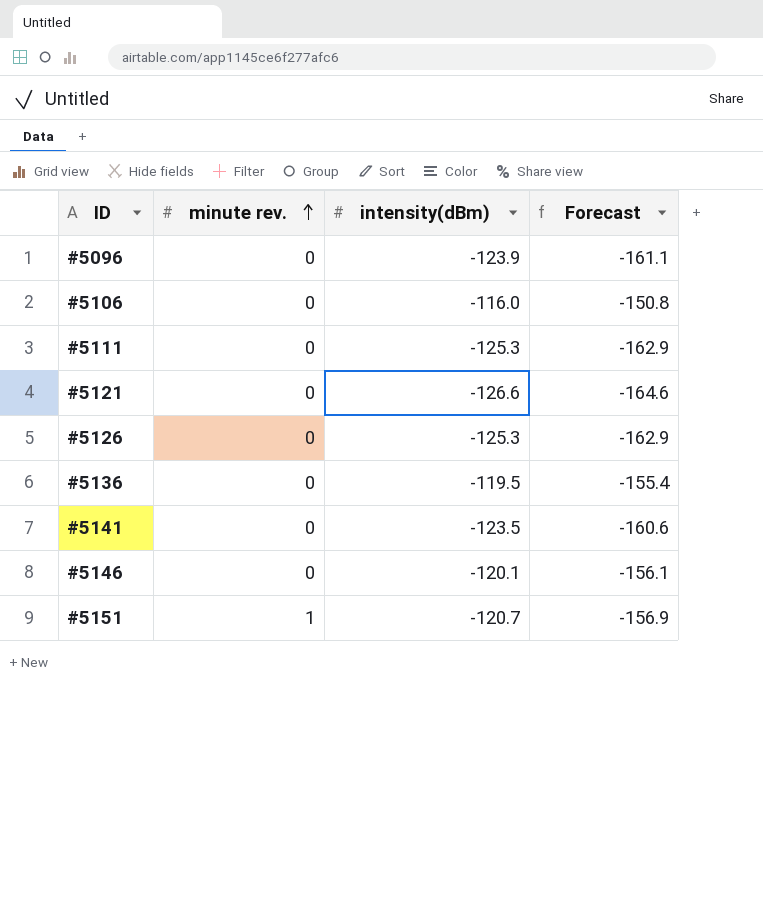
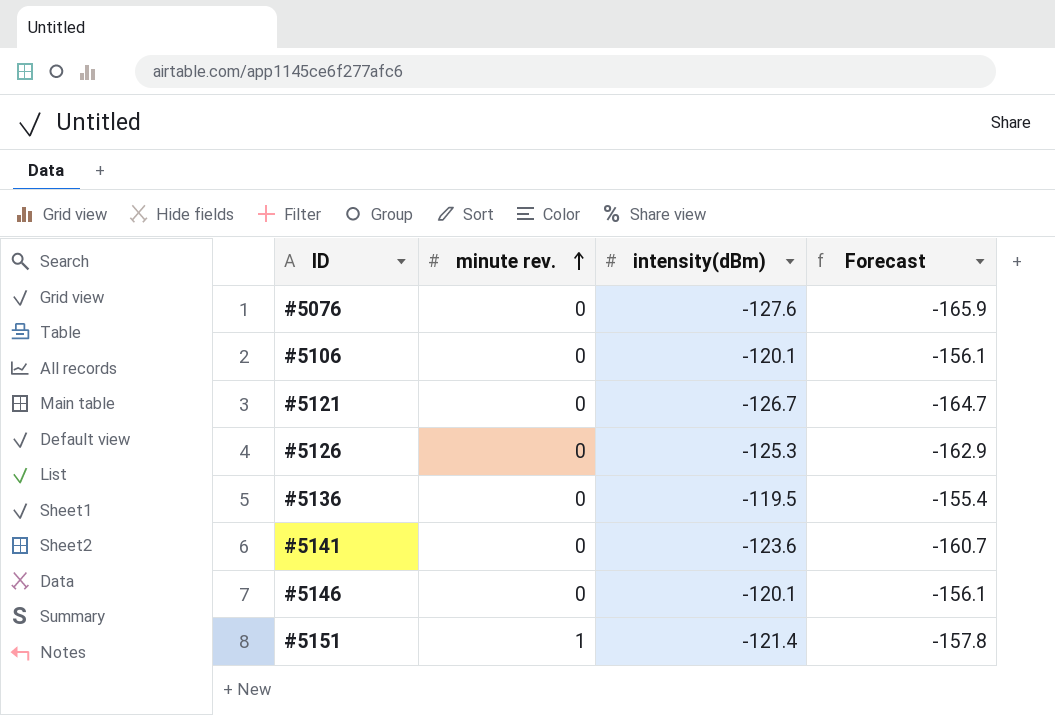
row #5096: 0 | -123.9 | -161.1 -> none
row #5111: 0 | -125.3 | -162.9 -> none
row #5076: none -> 0 | -127.6 | -165.9
#5106 | intensity(dBm): -116.0 -> -120.1
#5106 | Forecast: -150.8 -> -156.1
#5121 | intensity(dBm): -126.6 -> -126.7
#5121 | Forecast: -164.6 -> -164.7
#5141 | intensity(dBm): -123.5 -> -123.6
#5141 | Forecast: -160.6 -> -160.7
#5151 | intensity(dBm): -120.7 -> -121.4
#5151 | Forecast: -156.9 -> -157.8

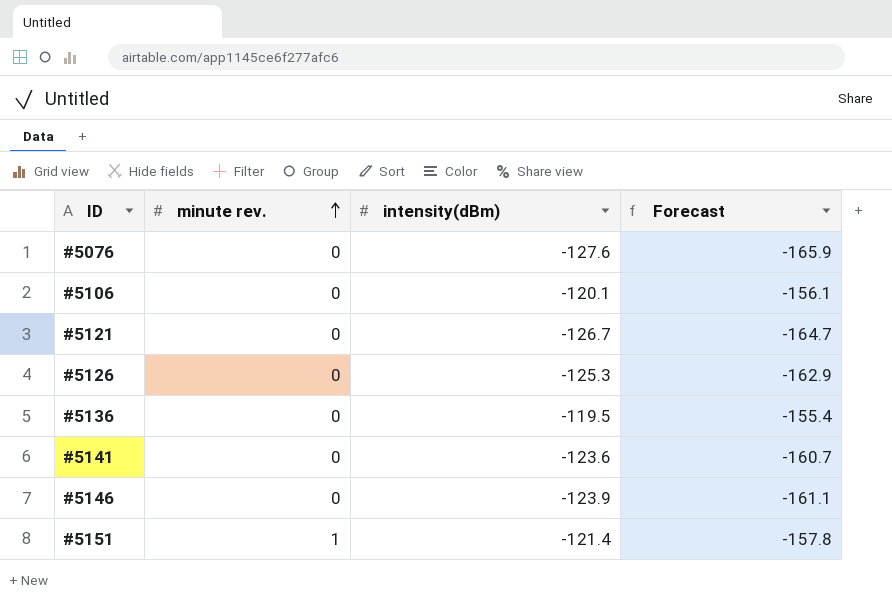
#5146 | intensity(dBm): -120.1 -> -123.9
#5146 | Forecast: -156.1 -> -161.1

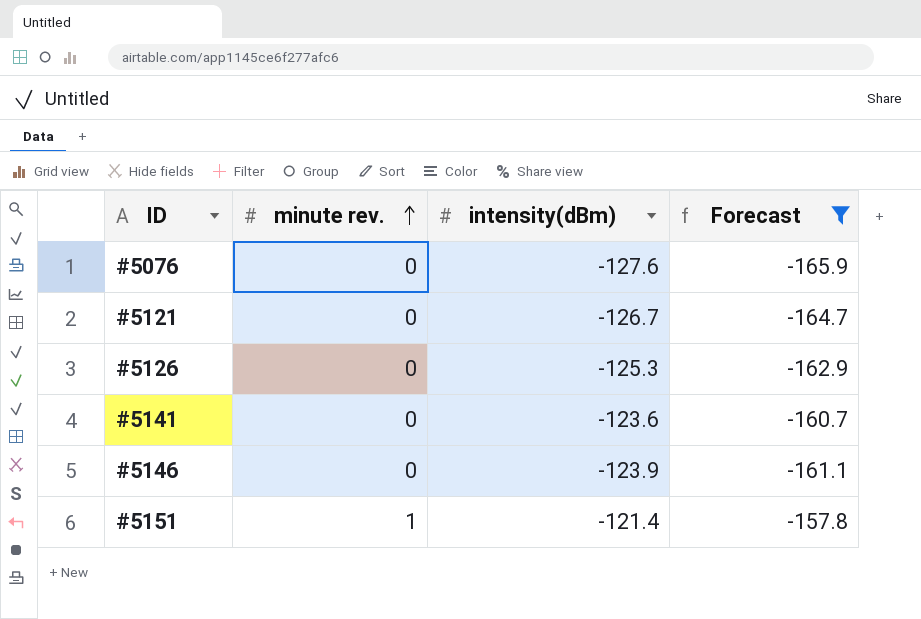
filter: none -> Forecast <= -157.8

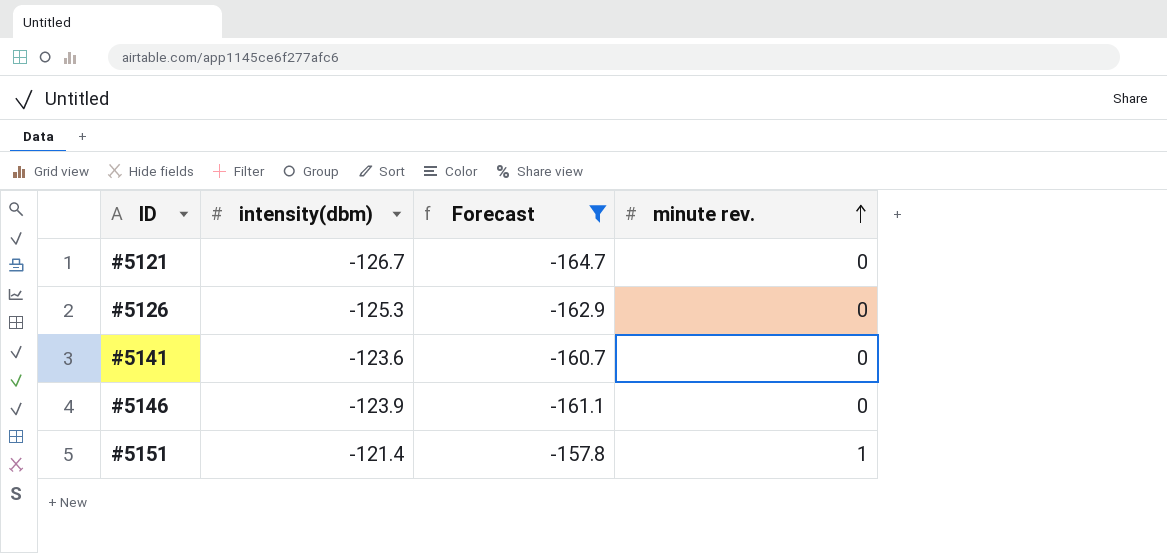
column name: intensity(dBm) -> intensity(dbm)
column minute rev. | position: 2 -> 4
row #5076: 0 | -127.6 | -165.9 -> none

